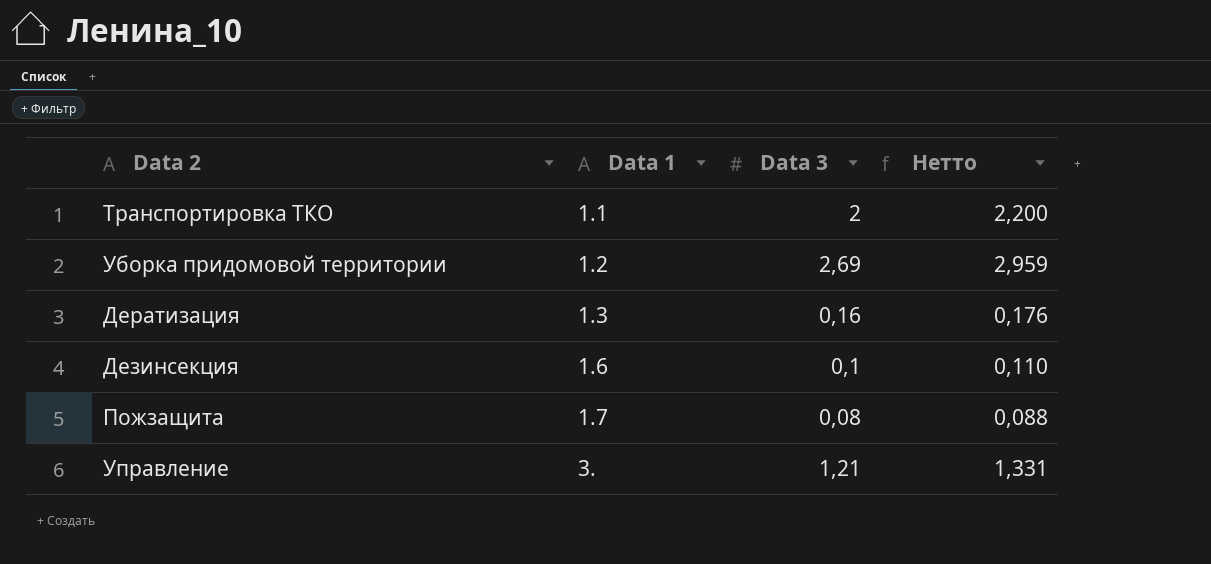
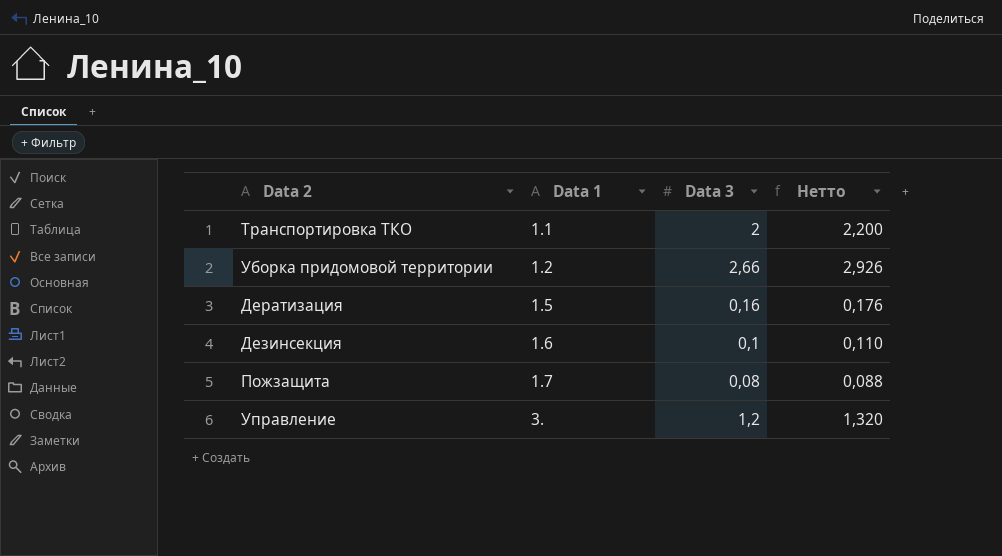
Уборка придомовой территории | Data 3: 2,69 -> 2,66
Уборка придомовой территории | Нетто: 2,959 -> 2,926
Дератизация | Data 1: 1.3 -> 1.5
Управление | Data 3: 1,21 -> 1,2
Управление | Нетто: 1,331 -> 1,320

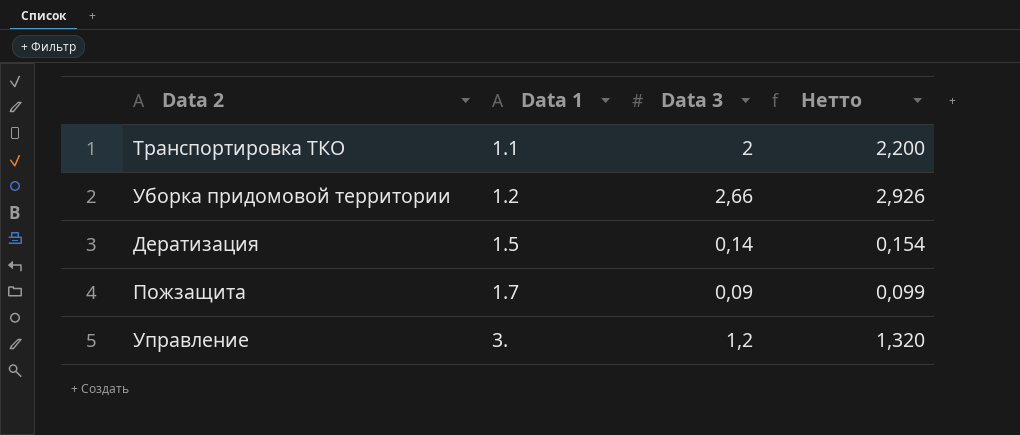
row Дезинсекция: 1.6 | 0,1 | 0,110 -> none
Дератизация | Data 3: 0,16 -> 0,14
Дератизация | Нетто: 0,176 -> 0,154
Пожзащита | Data 3: 0,08 -> 0,09
Пожзащита | Нетто: 0,088 -> 0,099

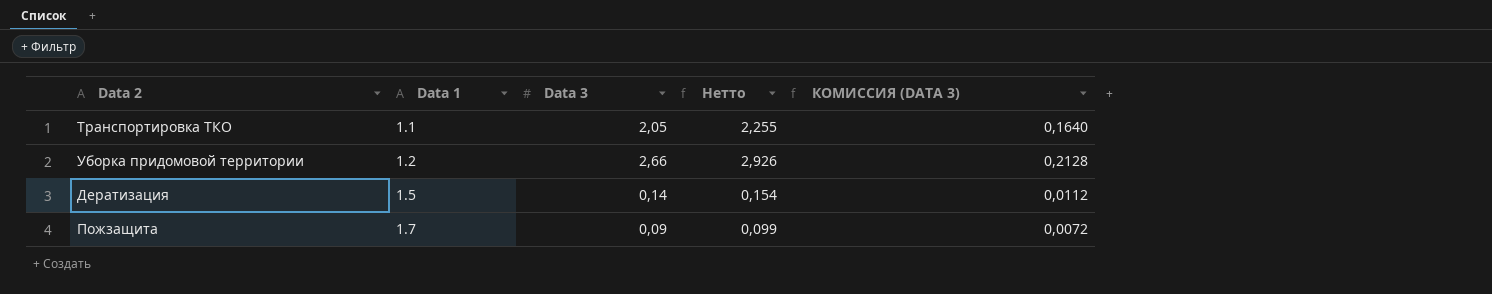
column КОМИССИЯ (DATA 3) | formula: none -> [Data 3] * 0,08
row Управление: 3. | 1,2 | 1,320 -> none
Транспортировка ТКО | Data 3: 2 -> 2,05
Транспортировка ТКО | Нетто: 2,200 -> 2,255

